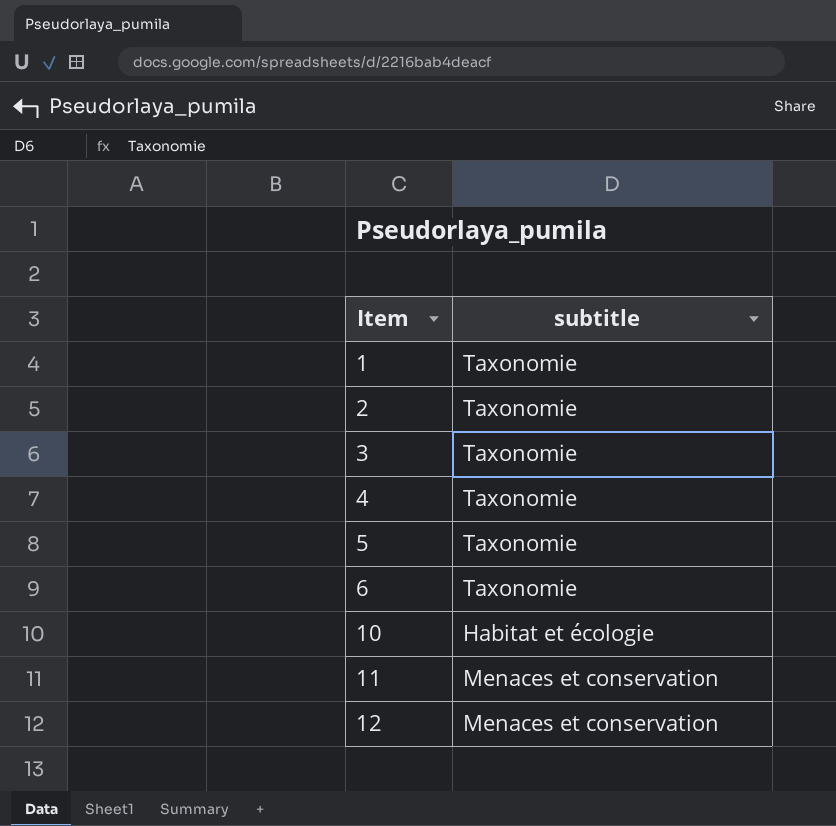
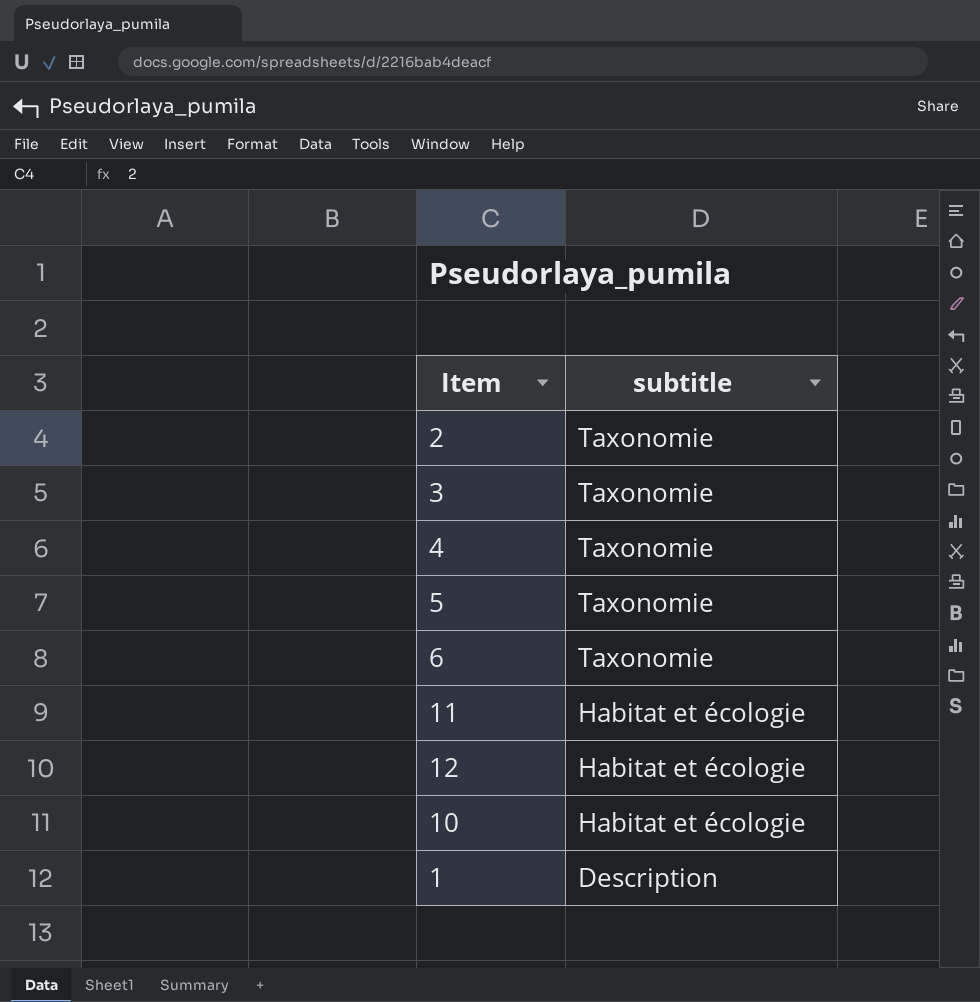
row order: Item ascending -> subtitle descending
11 | subtitle: Menaces et conservation -> Habitat et écologie
12 | subtitle: Menaces et conservation -> Habitat et écologie
1 | subtitle: Taxonomie -> Description

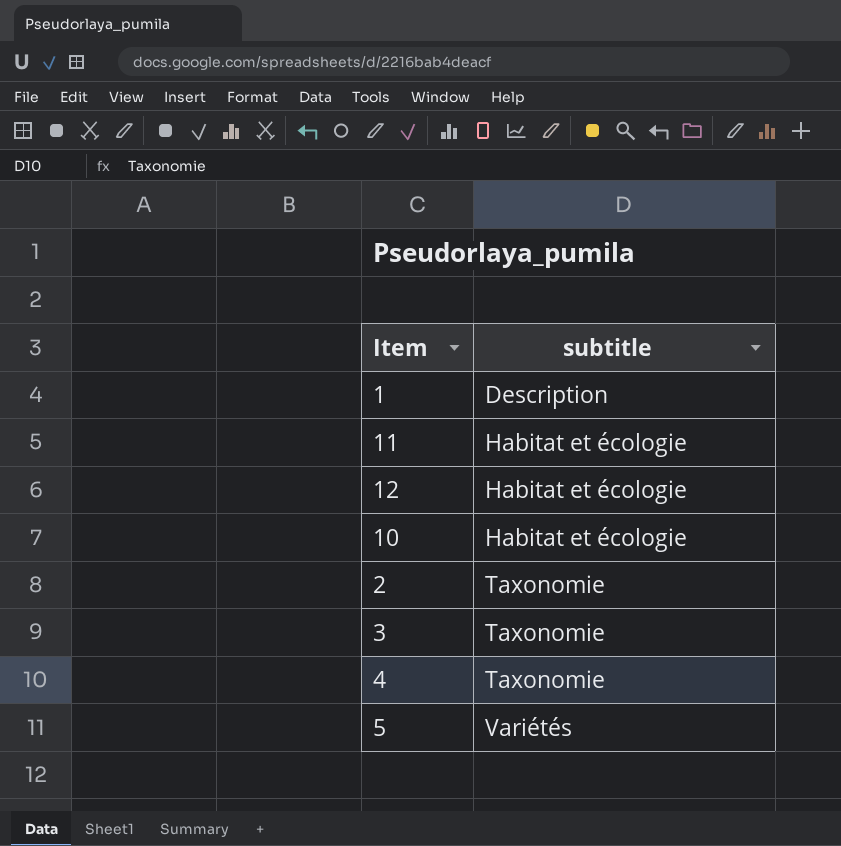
row order: subtitle descending -> subtitle ascending
row 6: Taxonomie -> none
5 | subtitle: Taxonomie -> Variétés

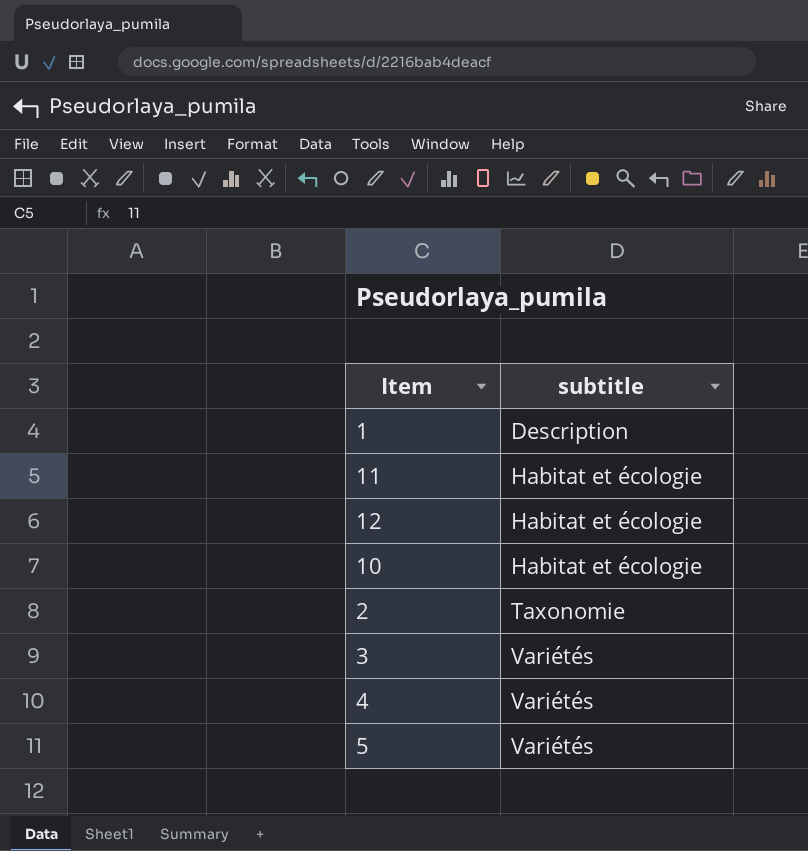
3 | subtitle: Taxonomie -> Variétés
4 | subtitle: Taxonomie -> Variétés

